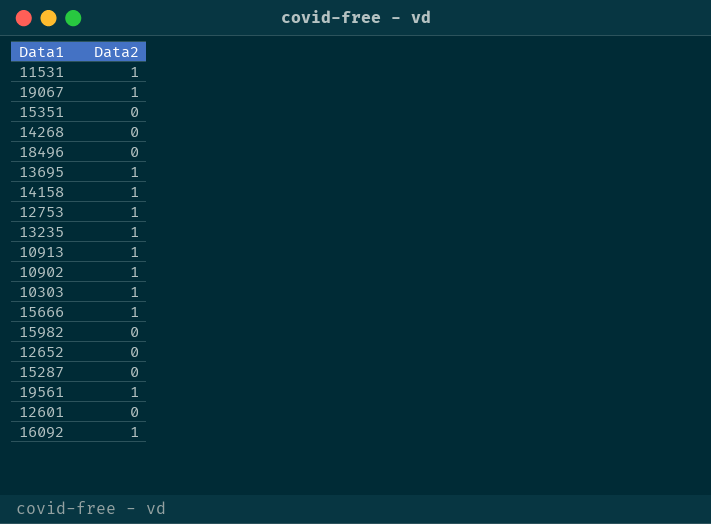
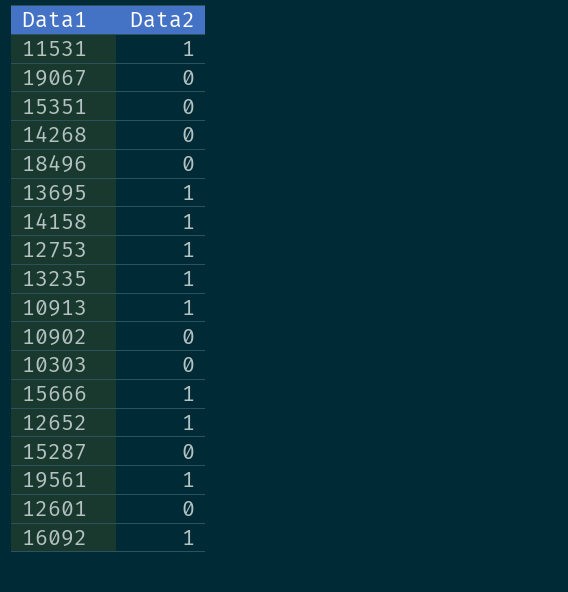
row 15982: 0 -> none
19067 | Data2: 1 -> 0
10902 | Data2: 1 -> 0
10303 | Data2: 1 -> 0
12652 | Data2: 0 -> 1

